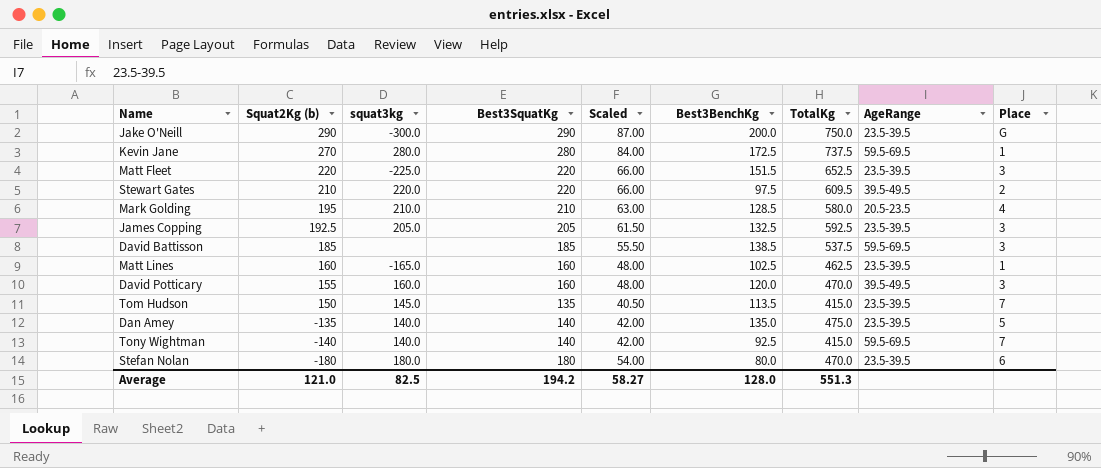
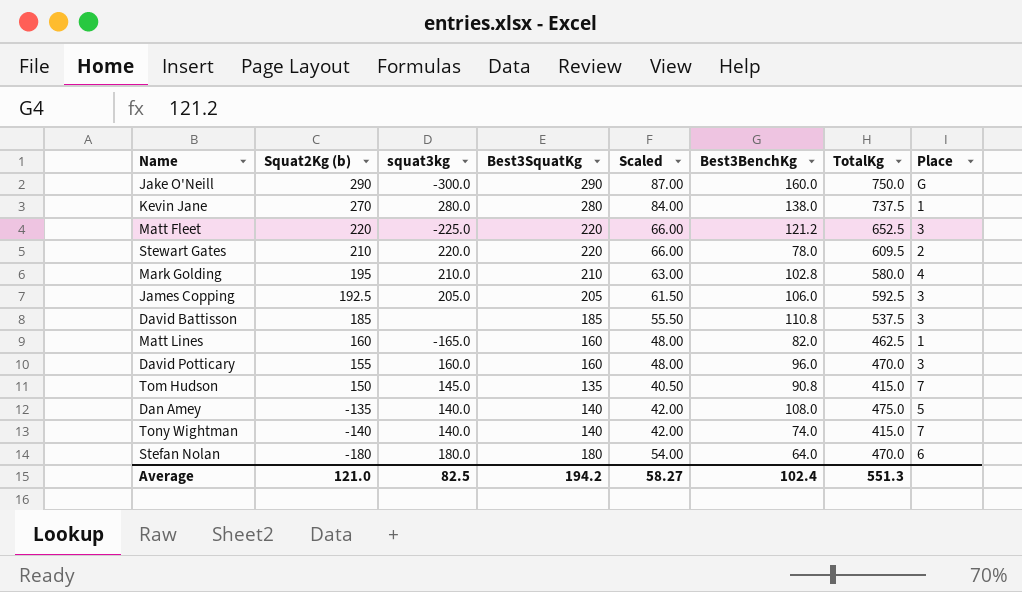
column AgeRange | position: 8 -> none
Jake O'Neill | Best3BenchKg: 200.0 -> 160.0
Kevin Jane | Best3BenchKg: 172.5 -> 138.0
Matt Fleet | Best3BenchKg: 151.5 -> 121.2
Stewart Gates | Best3BenchKg: 97.5 -> 78.0
Mark Golding | Best3BenchKg: 128.5 -> 102.8
James Copping | Best3BenchKg: 132.5 -> 106.0
David Battisson | Best3BenchKg: 138.5 -> 110.8
Matt Lines | Best3BenchKg: 102.5 -> 82.0
David Potticary | Best3BenchKg: 120.0 -> 96.0
Tom Hudson | Best3BenchKg: 113.5 -> 90.8
Dan Amey | Best3BenchKg: 135.0 -> 108.0
Tony Wightman | Best3BenchKg: 92.5 -> 74.0
Stefan Nolan | Best3BenchKg: 80.0 -> 64.0
Average | Best3BenchKg: 128.0 -> 102.4

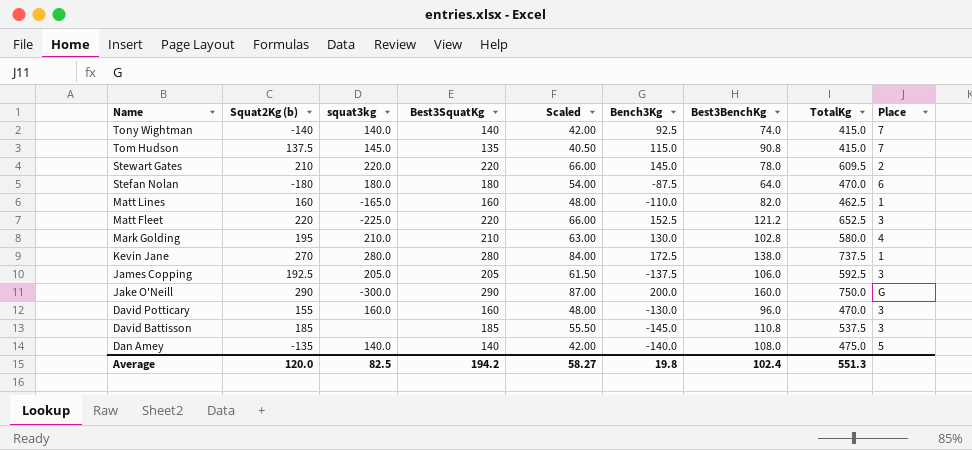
row order: Squat2Kg (b) descending -> Name descending
column Bench3Kg | position: none -> 6
Tom Hudson | Squat2Kg (b): 150 -> 137.5
Average | Squat2Kg (b): 121.0 -> 120.0

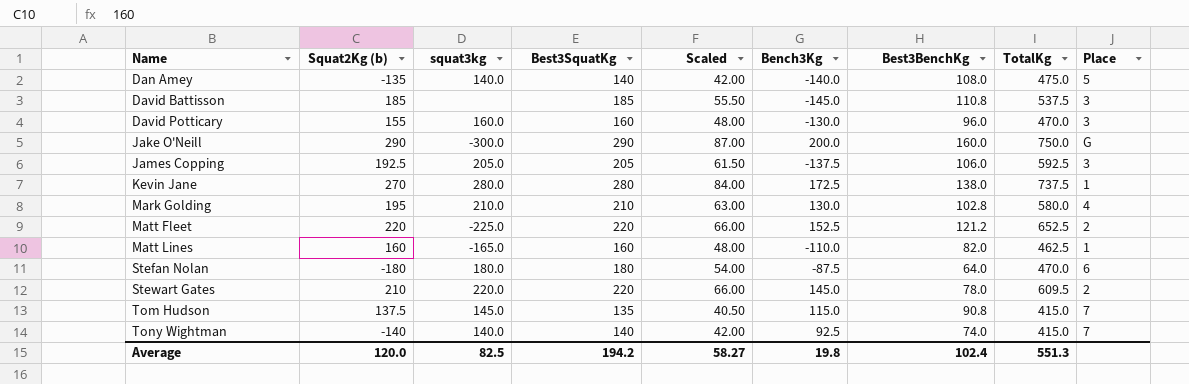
row order: Name descending -> Name ascending
Matt Fleet | Place: 3 -> 2

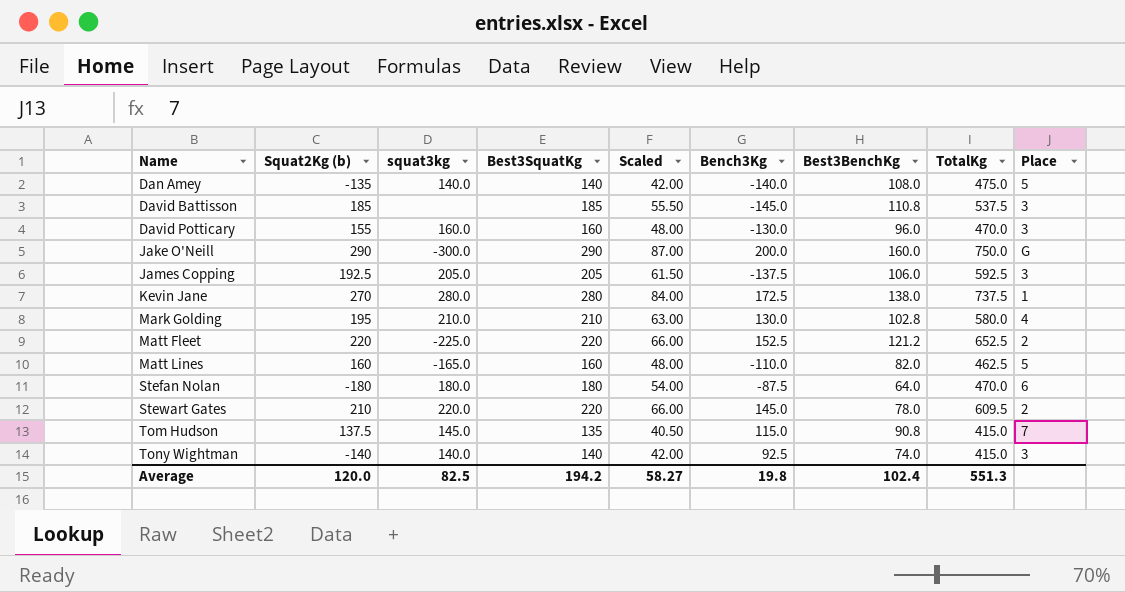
Matt Lines | Place: 1 -> 5
Tony Wightman | Place: 7 -> 3

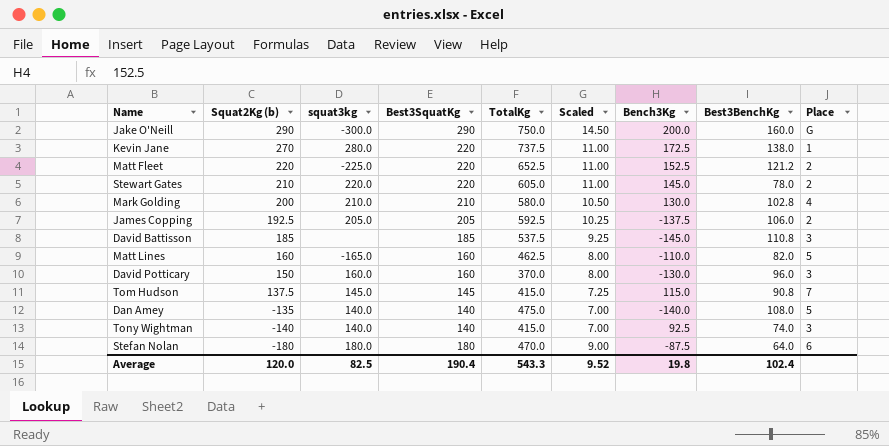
row order: Name ascending -> Squat2Kg (b) descending
column TotalKg | position: 8 -> 5
column Scaled | formula: [Best3SquatKg] * 0.3 -> [Best3SquatKg] * 0.05
Kevin Jane | Best3SquatKg: 280 -> 220
Stewart Gates | TotalKg: 609.5 -> 605.0
Mark Golding | Squat2Kg (b): 195 -> 200
James Copping | Place: 3 -> 2
David Potticary | Squat2Kg (b): 155 -> 150
David Potticary | TotalKg: 470.0 -> 370.0
Tom Hudson | Best3SquatKg: 135 -> 145
Average | Best3SquatKg: 194.2 -> 190.4
Average | TotalKg: 551.3 -> 543.3
Average | Scaled: 58.27 -> 9.52

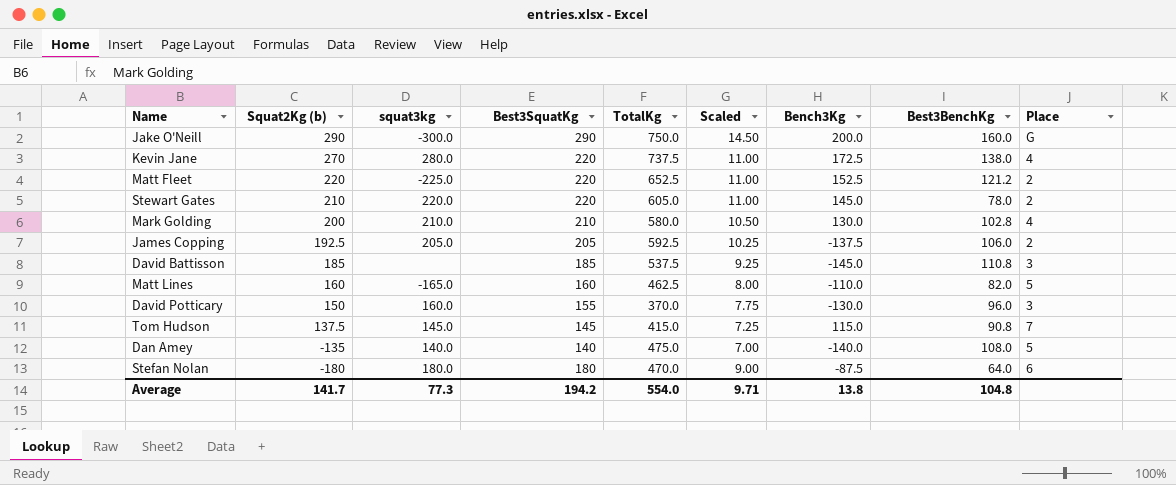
row Tony Wightman: -140 | 140.0 | 140 | 415.0 | 7.00 | 92.5 | 74.0 | 3 -> none
Kevin Jane | Place: 1 -> 4
David Potticary | Best3SquatKg: 160 -> 155
David Potticary | Scaled: 8.00 -> 7.75
Average | Squat2Kg (b): 120.0 -> 141.7
Average | squat3kg: 82.5 -> 77.3
Average | Best3SquatKg: 190.4 -> 194.2
Average | TotalKg: 543.3 -> 554.0
Average | Scaled: 9.52 -> 9.71
Average | Bench3Kg: 19.8 -> 13.8
Average | Best3BenchKg: 102.4 -> 104.8

